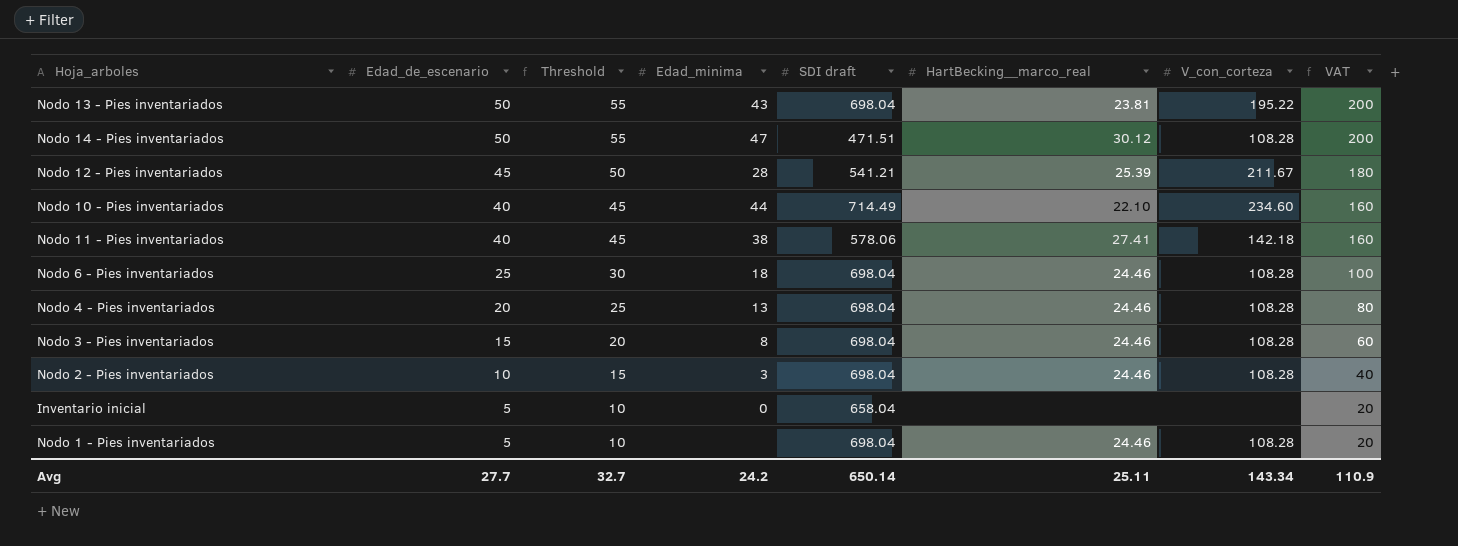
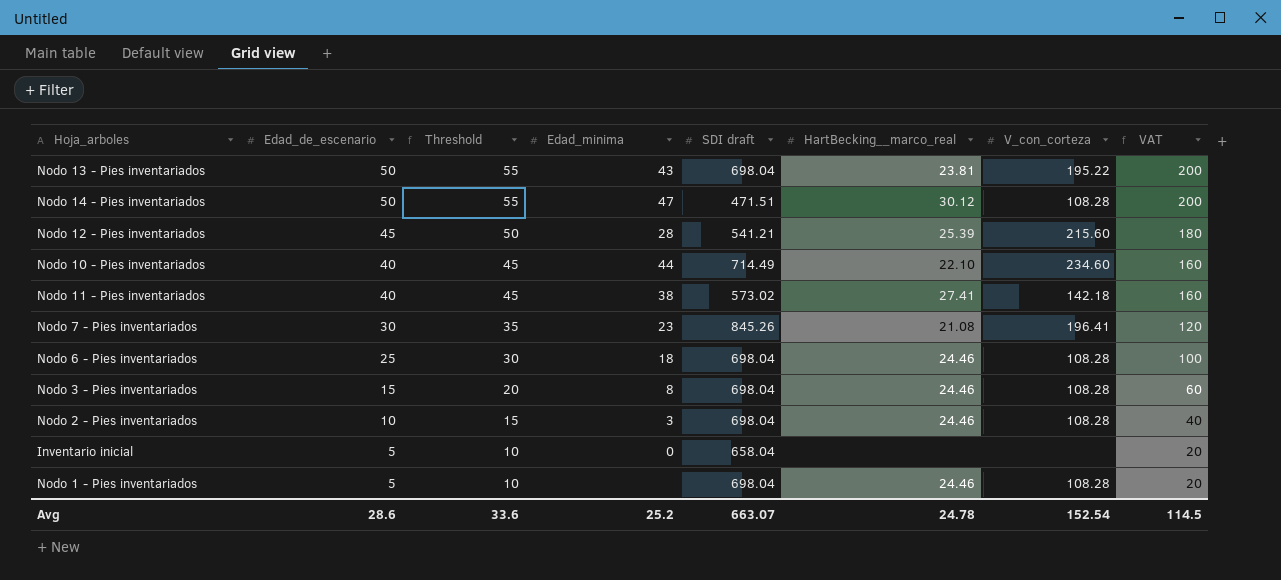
row Nodo 4 - Pies inventariados: 20 | 25 | 13 | 698.04 | 24.46 | 108.28 | 80 -> none
Nodo 12 - Pies inventariados | V_con_corteza: 211.67 -> 215.60
Nodo 11 - Pies inventariados | SDI draft: 578.06 -> 573.02
row Nodo 7 - Pies inventariados: none -> 30 | 35 | 23 | 845.26 | 21.08 | 196.41 | 120
Avg | Edad_de_escenario: 27.7 -> 28.6
Avg | Threshold: 32.7 -> 33.6
Avg | Edad_minima: 24.2 -> 25.2
Avg | SDI draft: 650.14 -> 663.07
Avg | HartBecking__marco_real: 25.11 -> 24.78
Avg | V_con_corteza: 143.34 -> 152.54
Avg | VAT: 110.9 -> 114.5

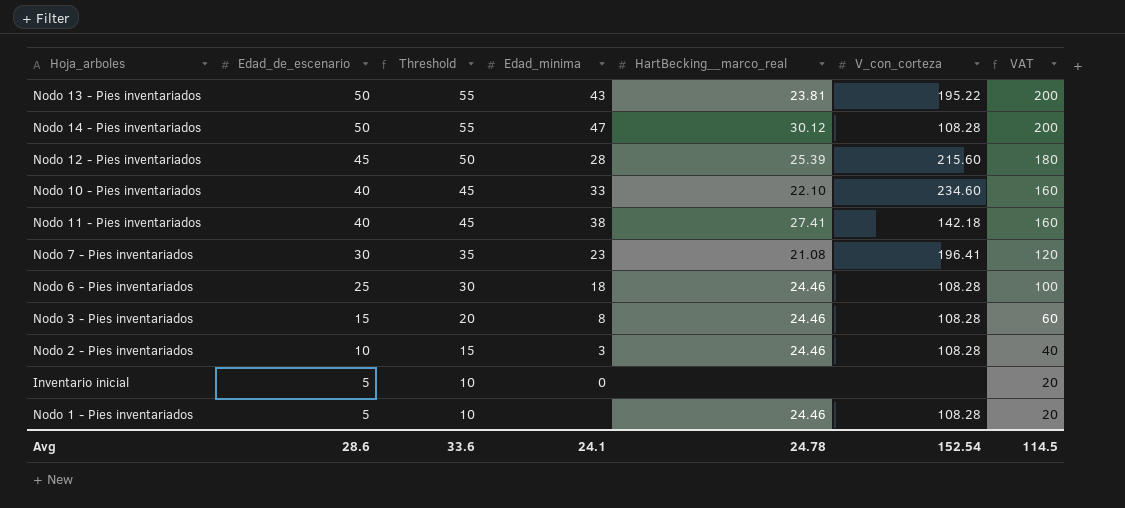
column SDI draft | position: 5 -> none
Nodo 10 - Pies inventariados | Edad_minima: 44 -> 33
Avg | Edad_minima: 25.2 -> 24.1

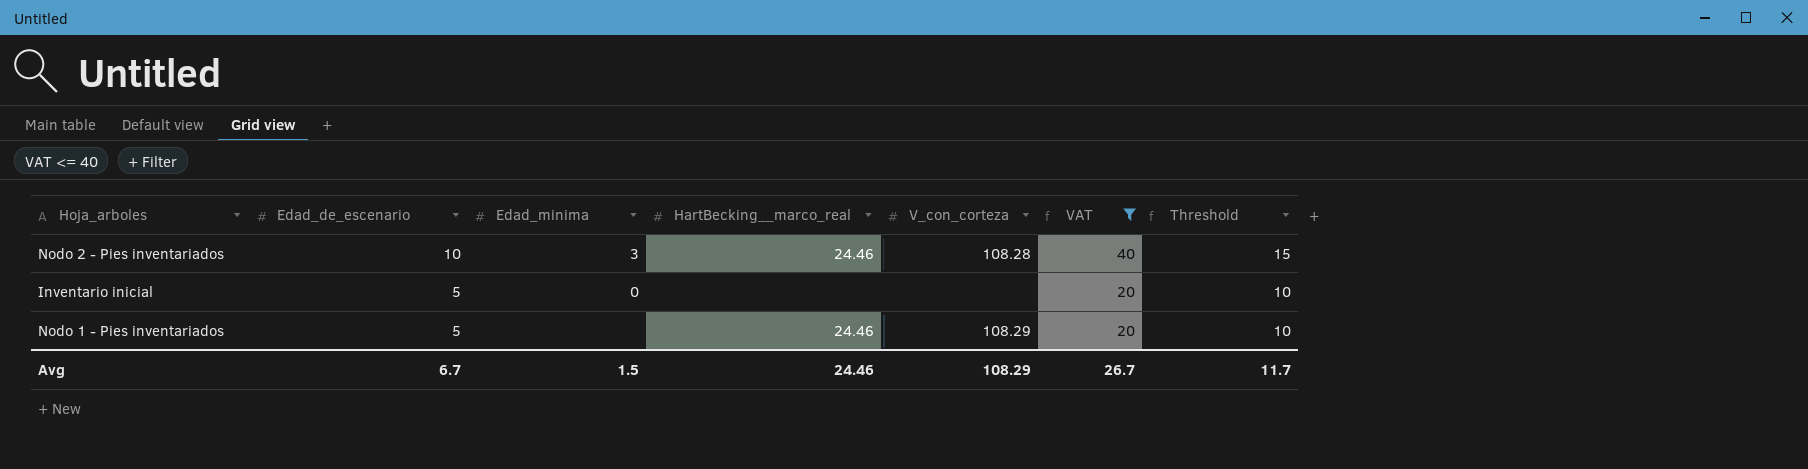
filter: none -> VAT <= 40
column Threshold | position: 3 -> 7
Nodo 1 - Pies inventariados | V_con_corteza: 108.28 -> 108.29
Avg | Edad_de_escenario: 28.6 -> 6.7
Avg | Edad_minima: 24.1 -> 1.5
Avg | HartBecking__marco_real: 24.78 -> 24.46
Avg | V_con_corteza: 152.54 -> 108.29
Avg | VAT: 114.5 -> 26.7
Avg | Threshold: 33.6 -> 11.7

